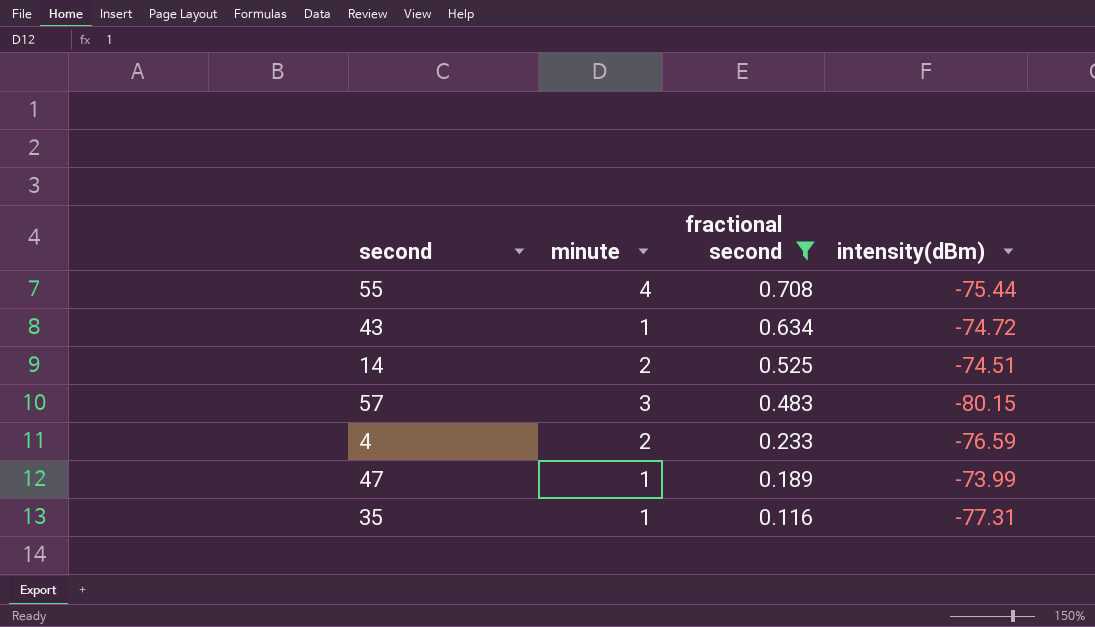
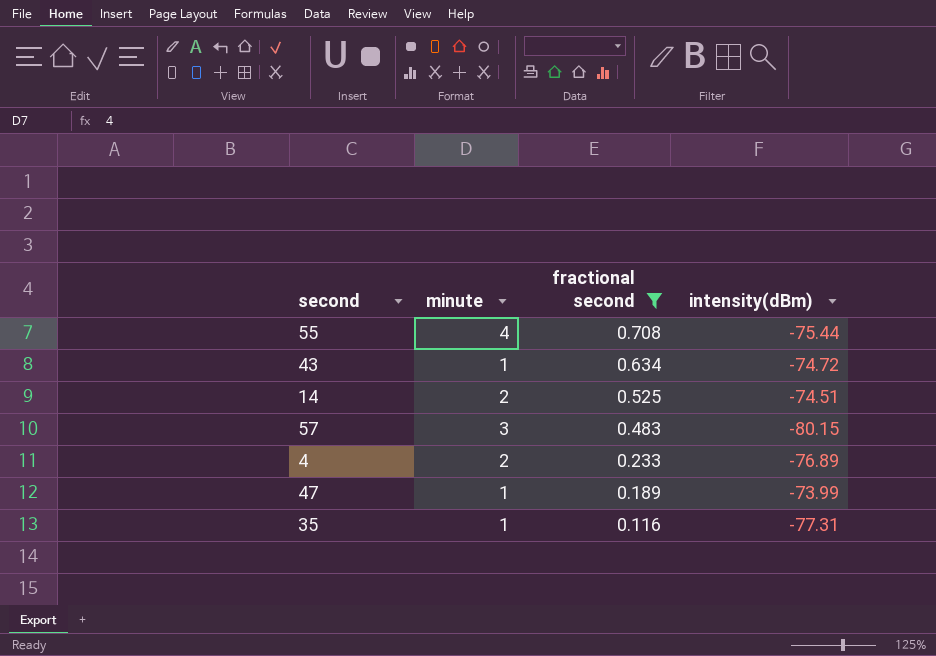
4 | intensity(dBm): -76.59 -> -76.89

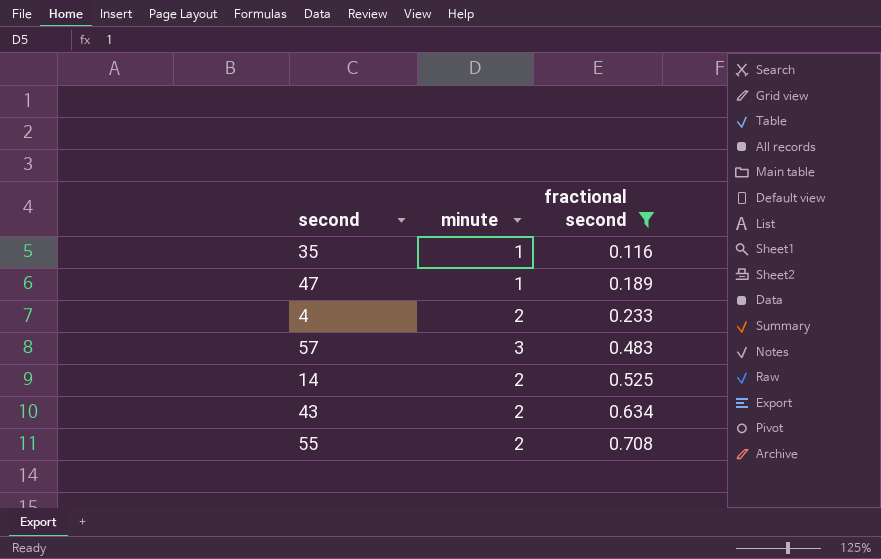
row order: fractional second descending -> fractional second ascending
column intensity(dBm) | position: 4 -> none
43 | minute: 1 -> 2
55 | minute: 4 -> 2

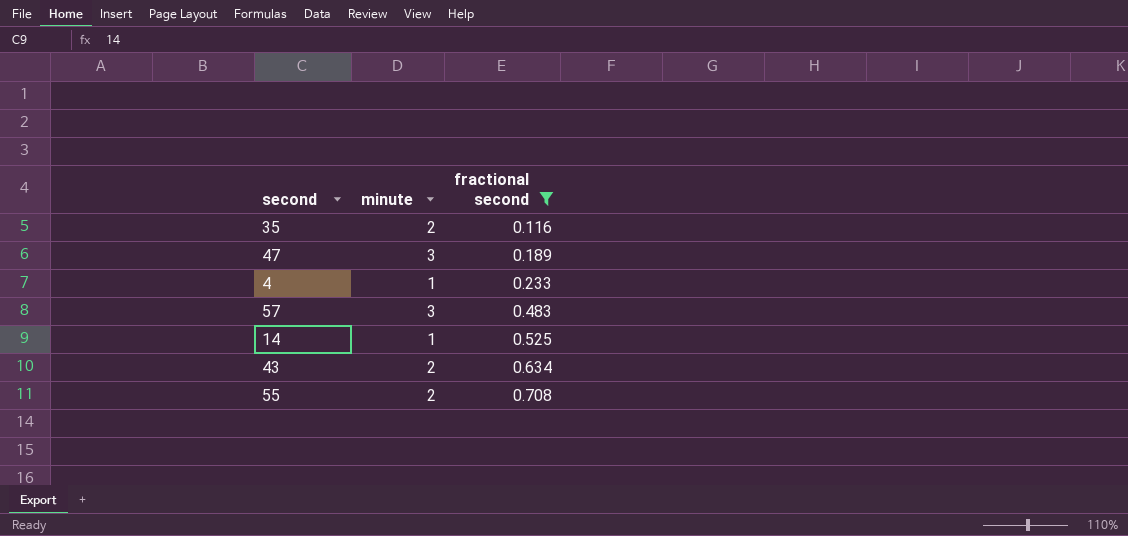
35 | minute: 1 -> 2
47 | minute: 1 -> 3
4 | minute: 2 -> 1
14 | minute: 2 -> 1

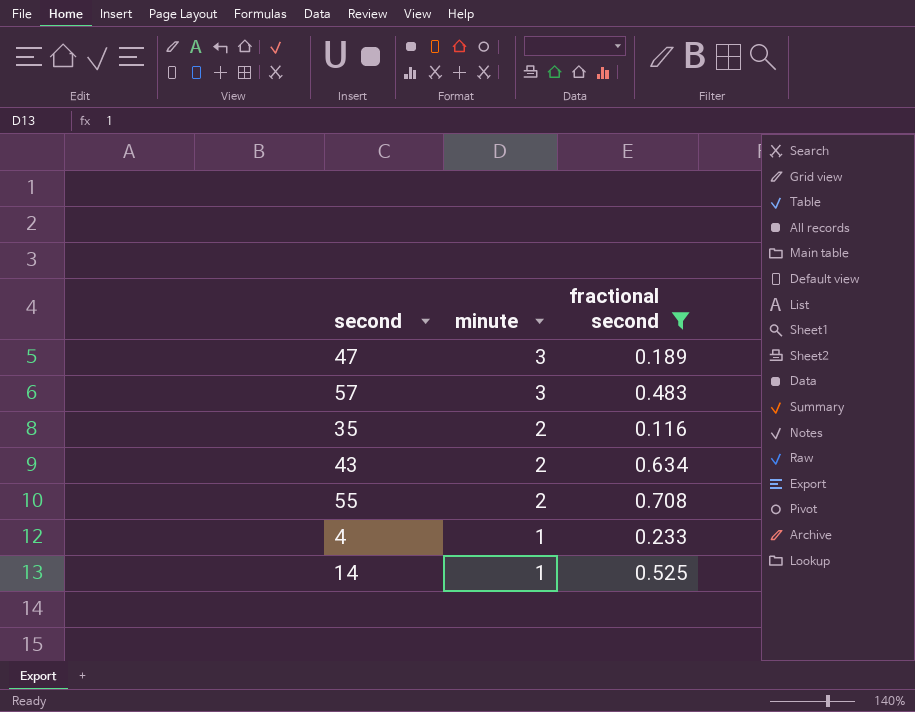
row order: fractional second ascending -> minute descending

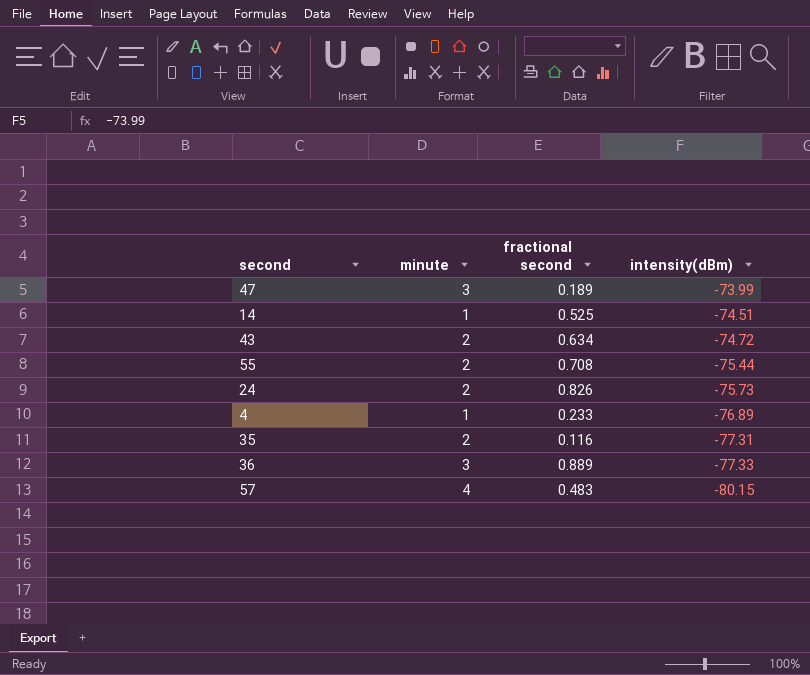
filter: fractional second <= 0.708 -> none
row order: minute descending -> intensity(dBm) descending
column intensity(dBm) | position: none -> 4
57 | minute: 3 -> 4

